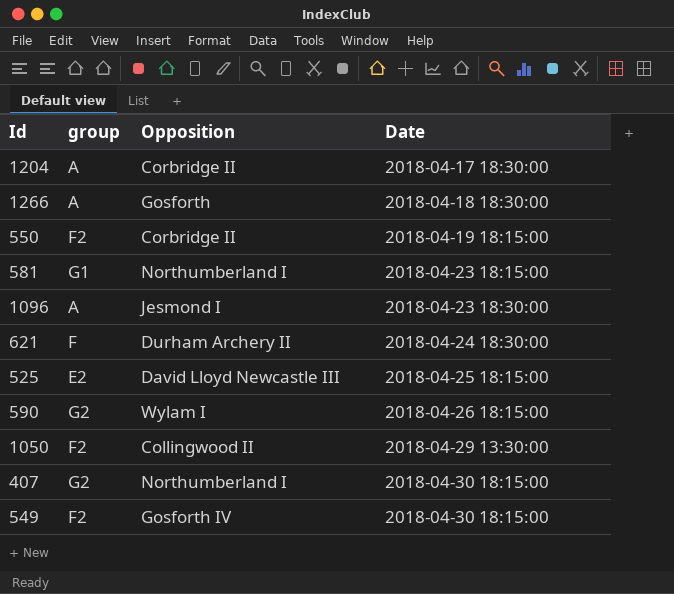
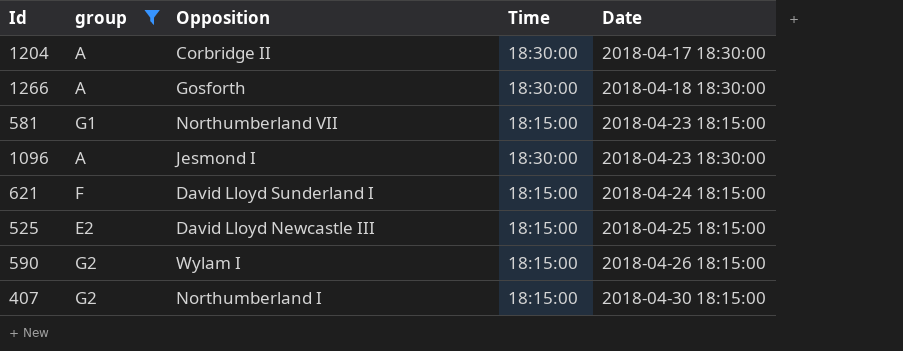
filter: none -> group != F2
column Time | position: none -> 4
581 | Opposition: Northumberland I -> Northumberland VII
621 | Opposition: Durham Archery II -> David Lloyd Sunderland I
621 | Date: 2018-04-24 18:30:00 -> 2018-04-24 18:15:00

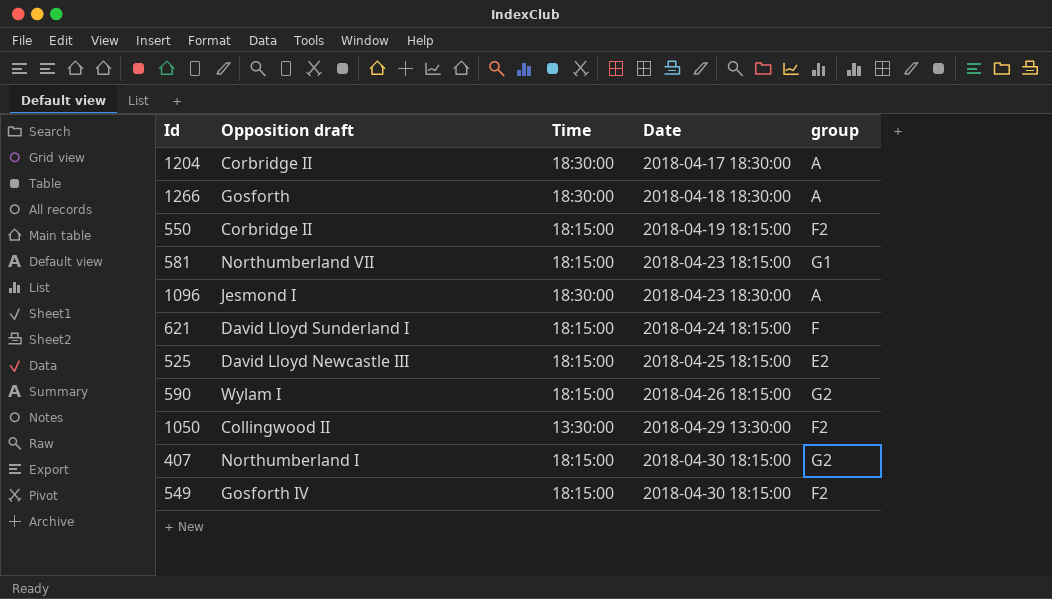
filter: group != F2 -> none
column name: Opposition -> Opposition draft
column group | position: 2 -> 5

